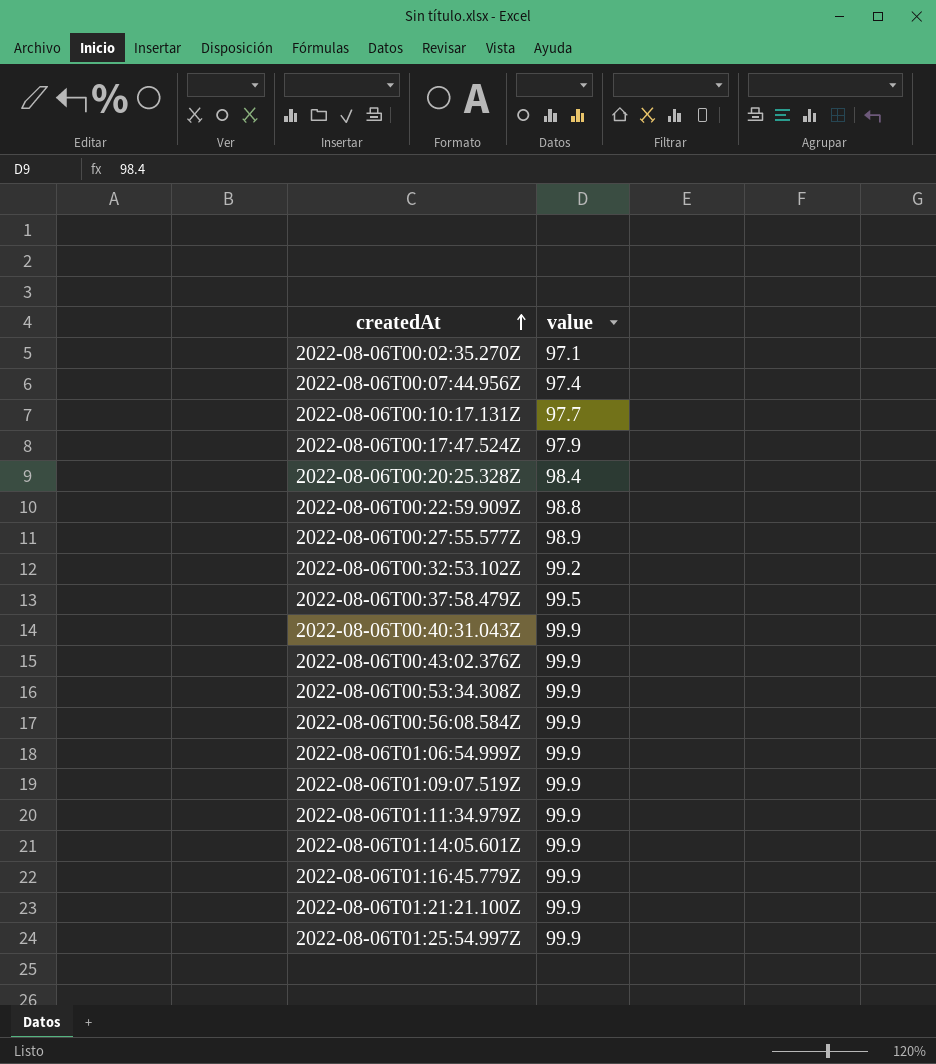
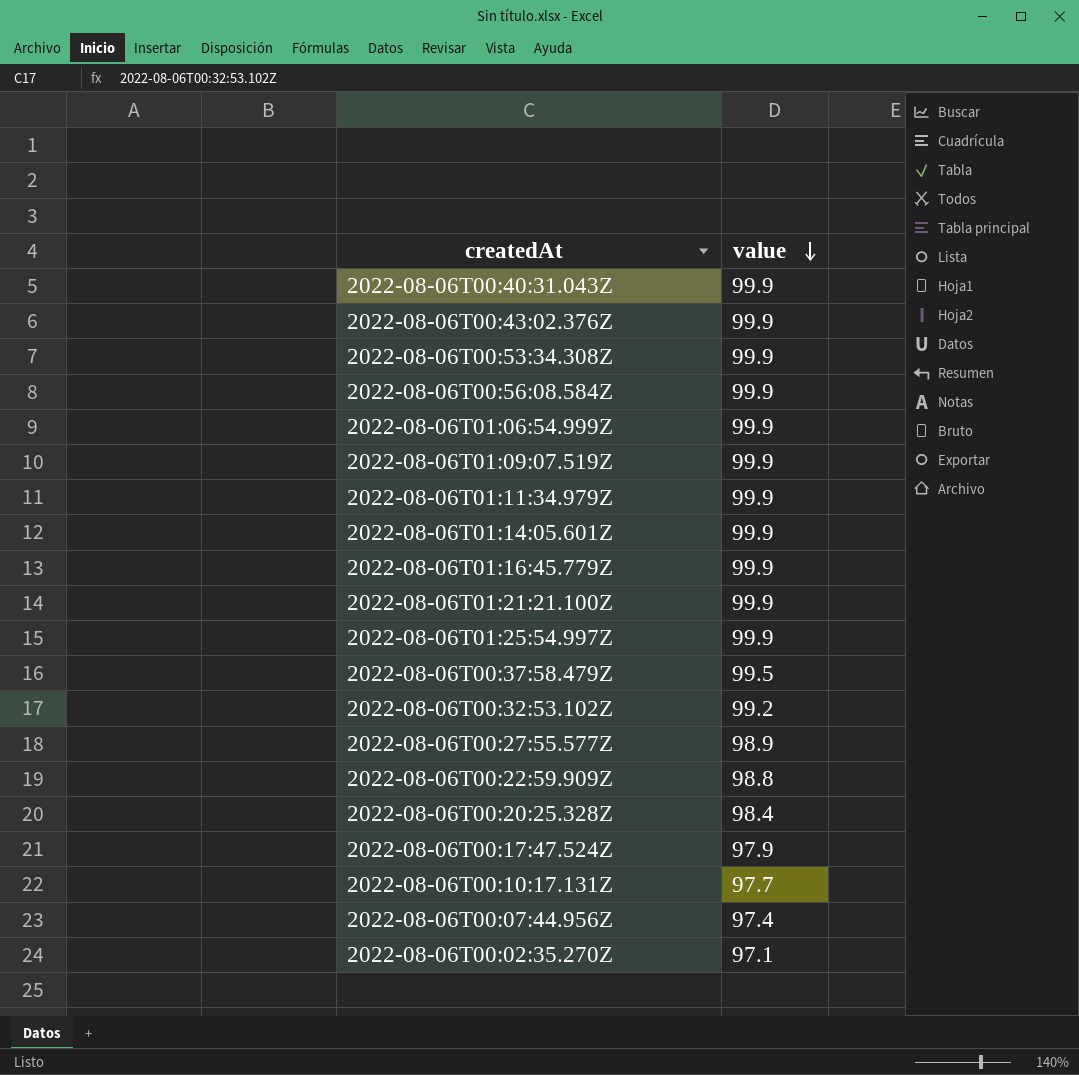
row order: createdAt ascending -> value descending

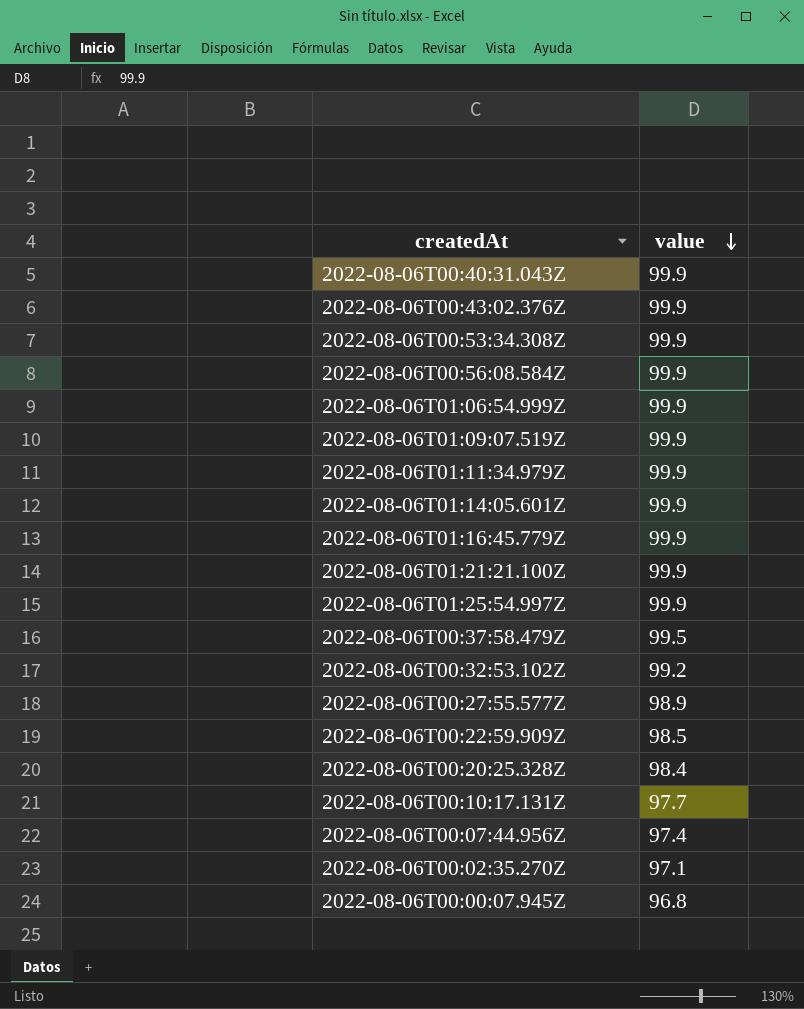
row 2022-08-06T00:17:47.524Z: 97.9 -> none
2022-08-06T00:22:59.909Z | value: 98.8 -> 98.5
row 2022-08-06T00:00:07.945Z: none -> 96.8

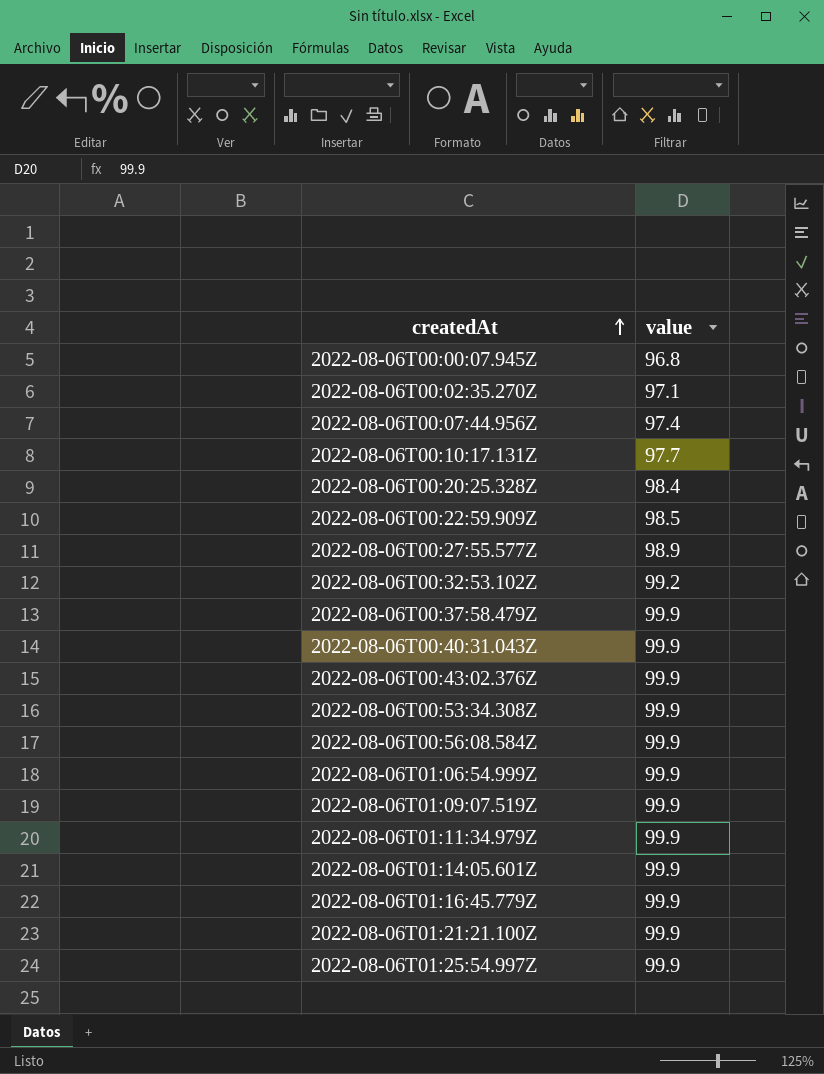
row order: value descending -> createdAt ascending
2022-08-06T00:37:58.479Z | value: 99.5 -> 99.9

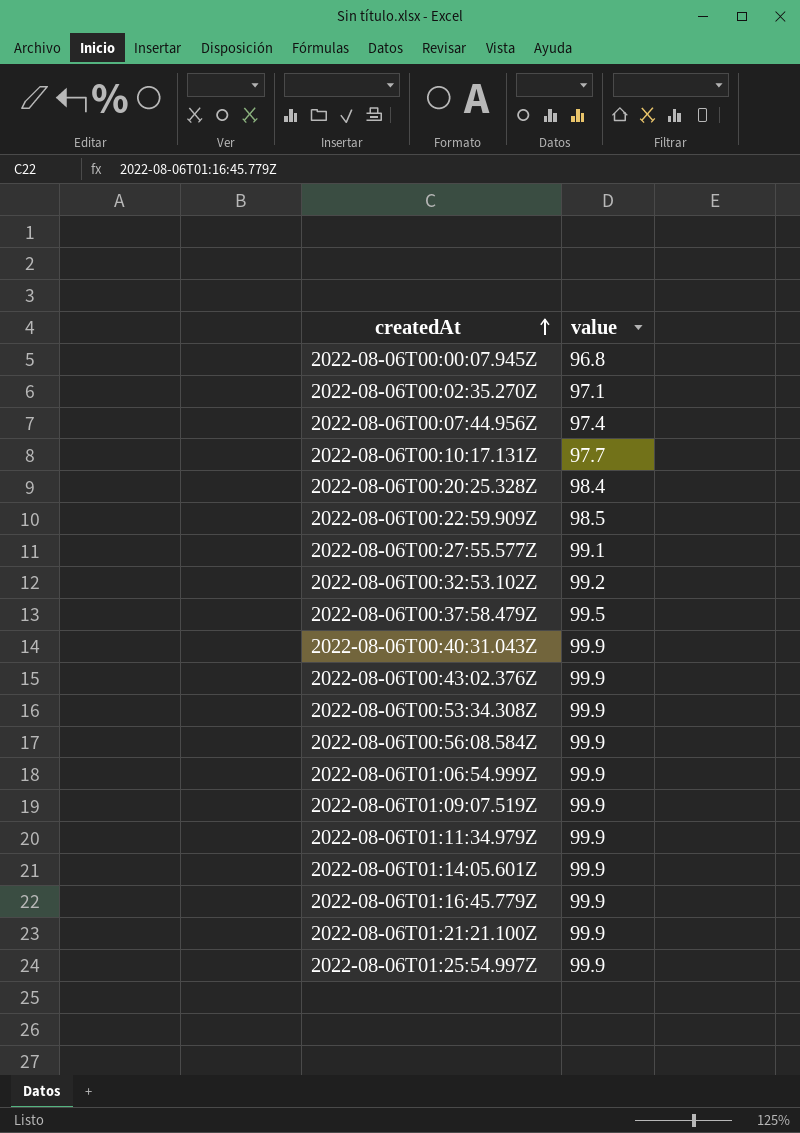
2022-08-06T00:27:55.577Z | value: 98.9 -> 99.1
2022-08-06T00:37:58.479Z | value: 99.9 -> 99.5

